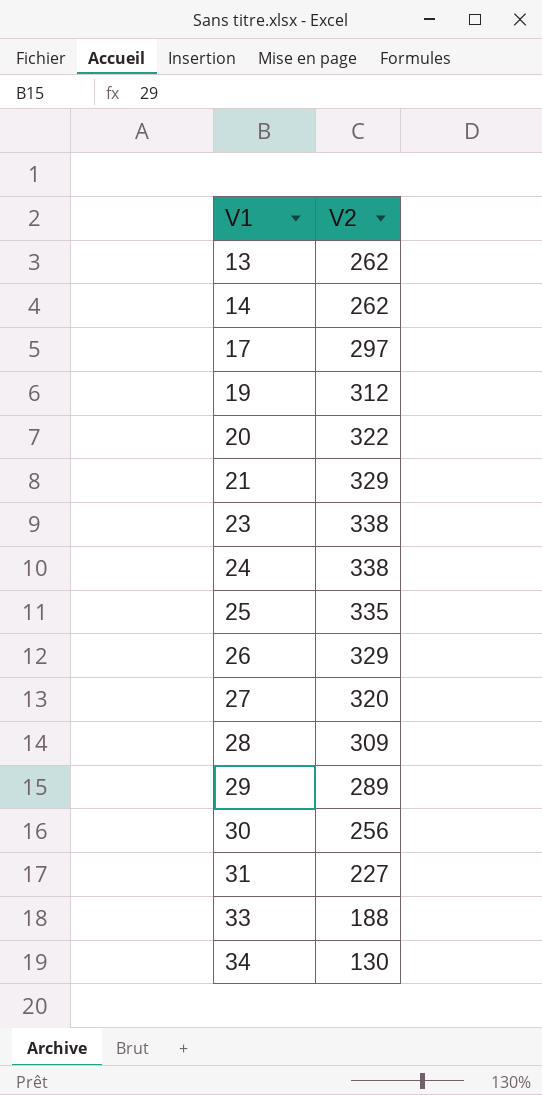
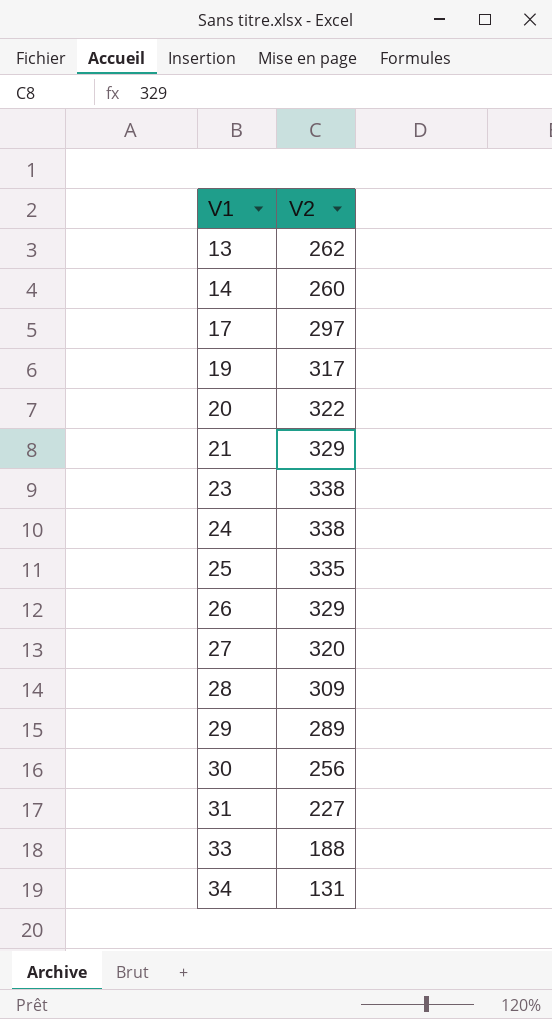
14 | V2: 262 -> 260
19 | V2: 312 -> 317
34 | V2: 130 -> 131

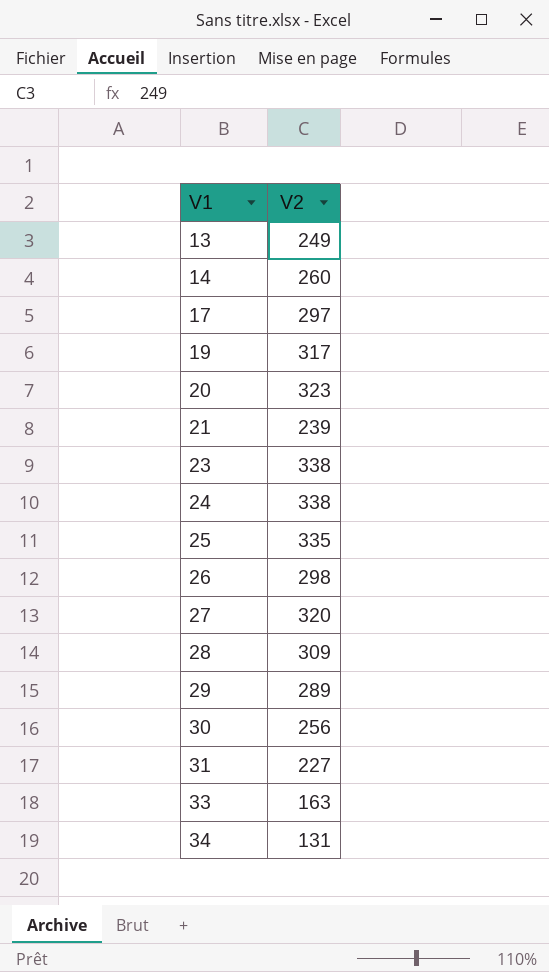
13 | V2: 262 -> 249
20 | V2: 322 -> 323
21 | V2: 329 -> 239
26 | V2: 329 -> 298
33 | V2: 188 -> 163

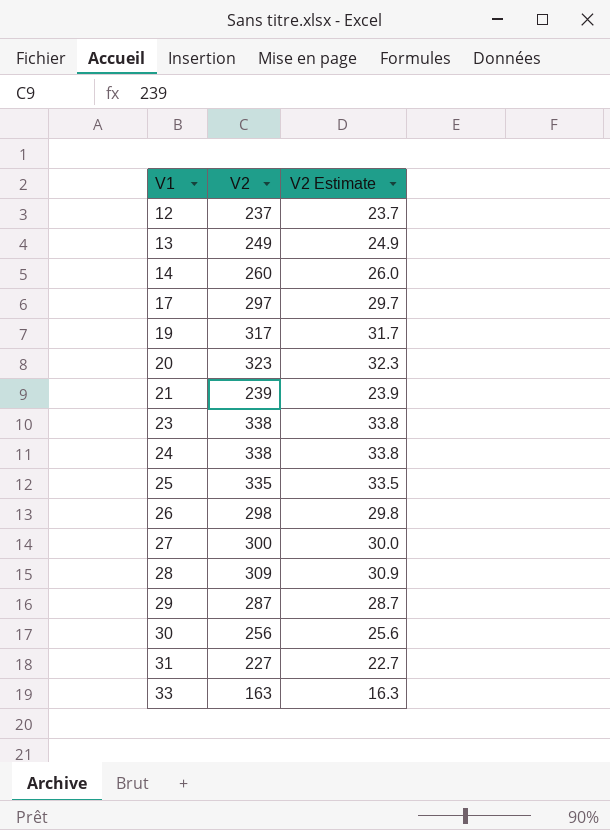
column V2 Estimate | formula: none -> [V2] * 0.1
row 34: 131 -> none
row 12: none -> 237 | 23.7
27 | V2: 320 -> 300
29 | V2: 289 -> 287

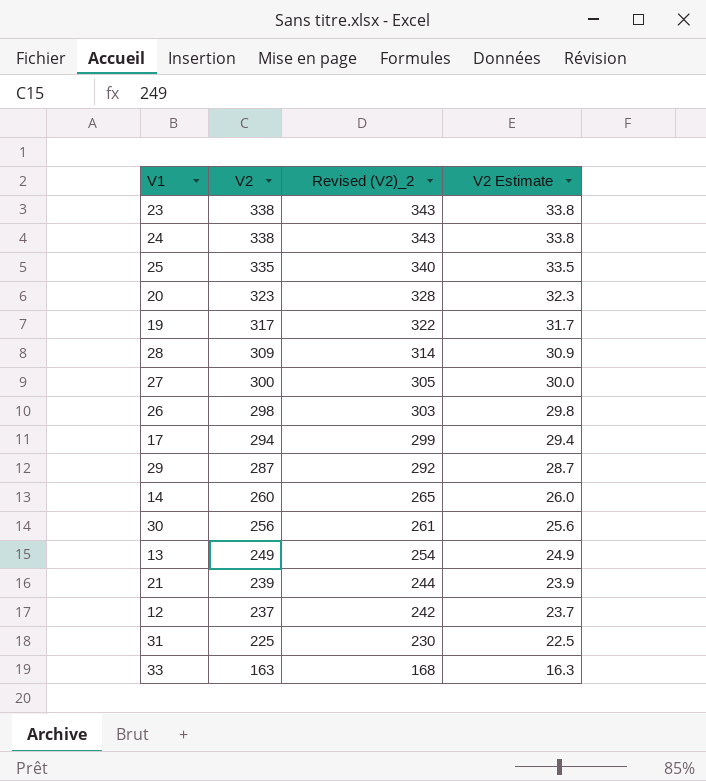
row order: V1 ascending -> V2 descending
column Revised (V2)_2 | formula: none -> [V2] + 5
17 | V2: 297 -> 294
17 | V2 Estimate: 29.7 -> 29.4
31 | V2: 227 -> 225
31 | V2 Estimate: 22.7 -> 22.5

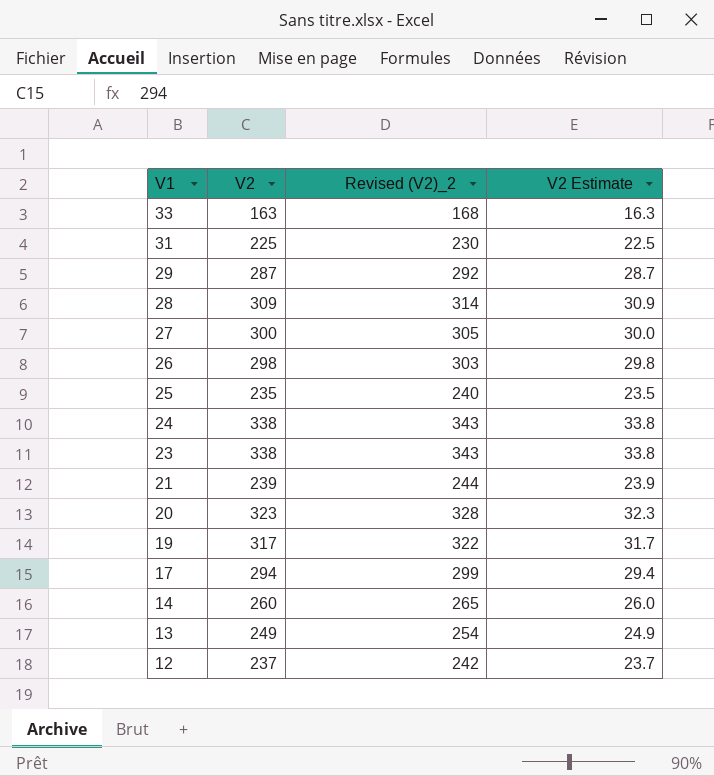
row order: V2 descending -> V1 descending
row 30: 256 | 261 | 25.6 -> none
25 | V2: 335 -> 235
25 | Revised (V2)_2: 340 -> 240
25 | V2 Estimate: 33.5 -> 23.5

